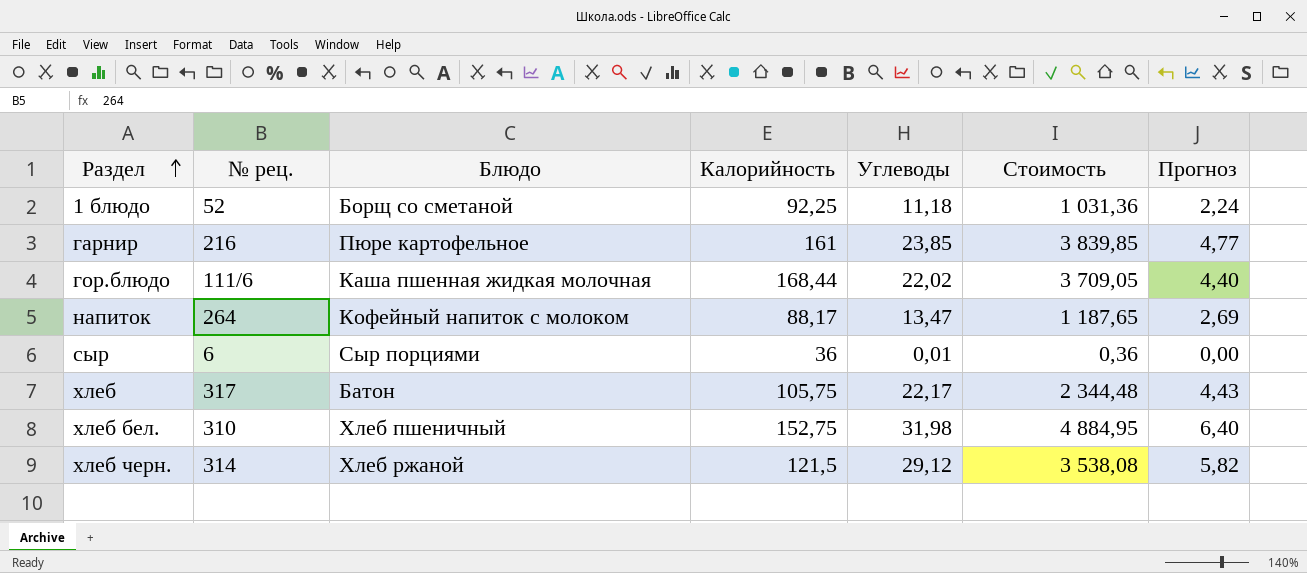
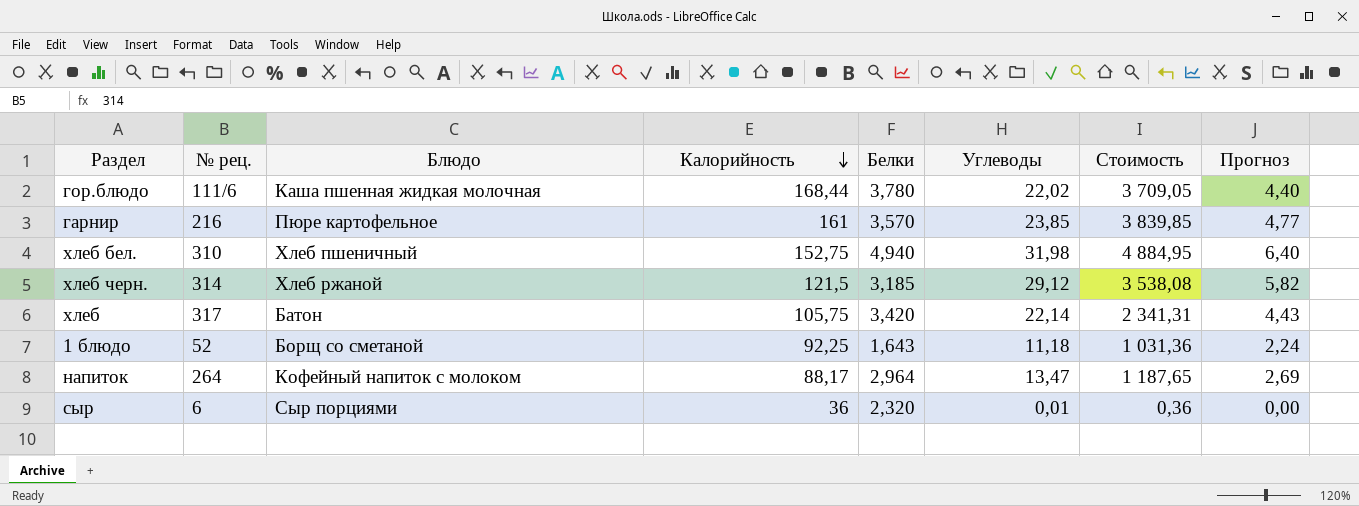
row order: Раздел ascending -> Калорийность descending
column Белки | position: none -> 5
хлеб | Углеводы: 22,17 -> 22,14
хлеб | Стоимость: 2 344,48 -> 2 341,31

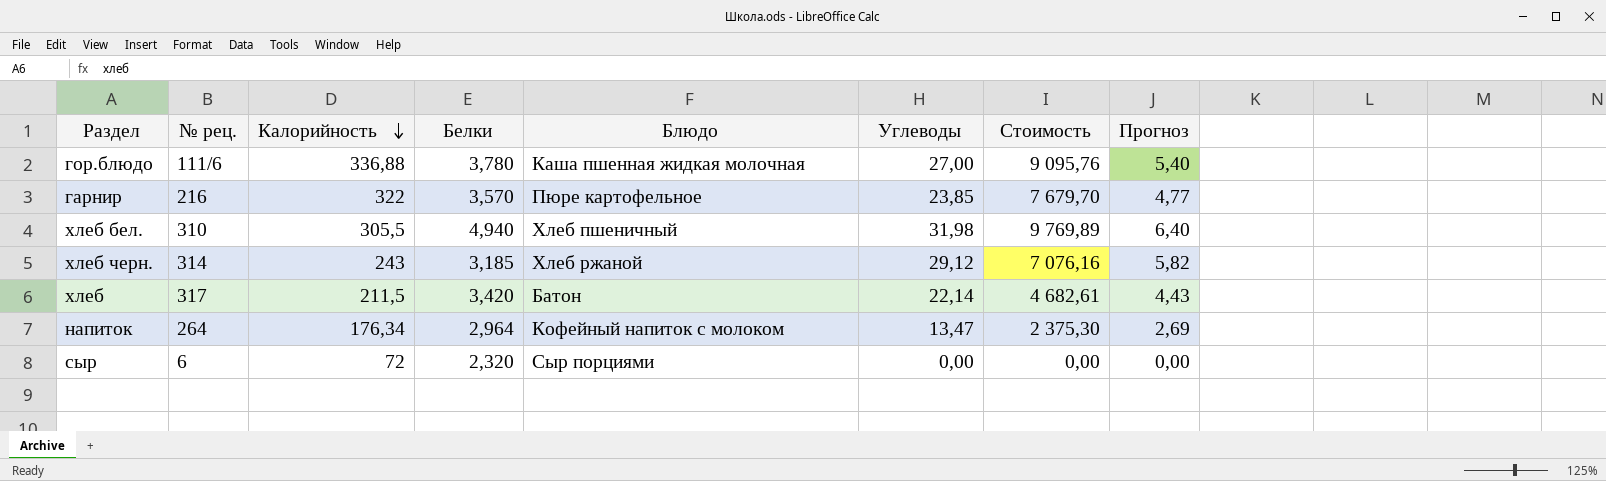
column Блюдо | position: 3 -> 5
row 1 блюдо: 52 | Борщ со сметаной | 92,25 | 1,643 | 11,18 | 1 031,36 | 2,24 -> none
гор.блюдо | Калорийность: 168,44 -> 336,88
гор.блюдо | Углеводы: 22,02 -> 27,00
гор.блюдо | Стоимость: 3 709,05 -> 9 095,76
гор.блюдо | Прогноз: 4,40 -> 5,40
гарнир | Калорийность: 161 -> 322
гарнир | Стоимость: 3 839,85 -> 7 679,70
хлеб бел. | Калорийность: 152,75 -> 305,5
хлеб бел. | Стоимость: 4 884,95 -> 9 769,89
хлеб черн. | Калорийность: 121,5 -> 243
хлеб черн. | Стоимость: 3 538,08 -> 7 076,16
хлеб | Калорийность: 105,75 -> 211,5
хлеб | Стоимость: 2 341,31 -> 4 682,61
напиток | Калорийность: 88,17 -> 176,34
напиток | Стоимость: 1 187,65 -> 2 375,30
сыр | Калорийность: 36 -> 72
сыр | Углеводы: 0,01 -> 0,00
сыр | Стоимость: 0,36 -> 0,00

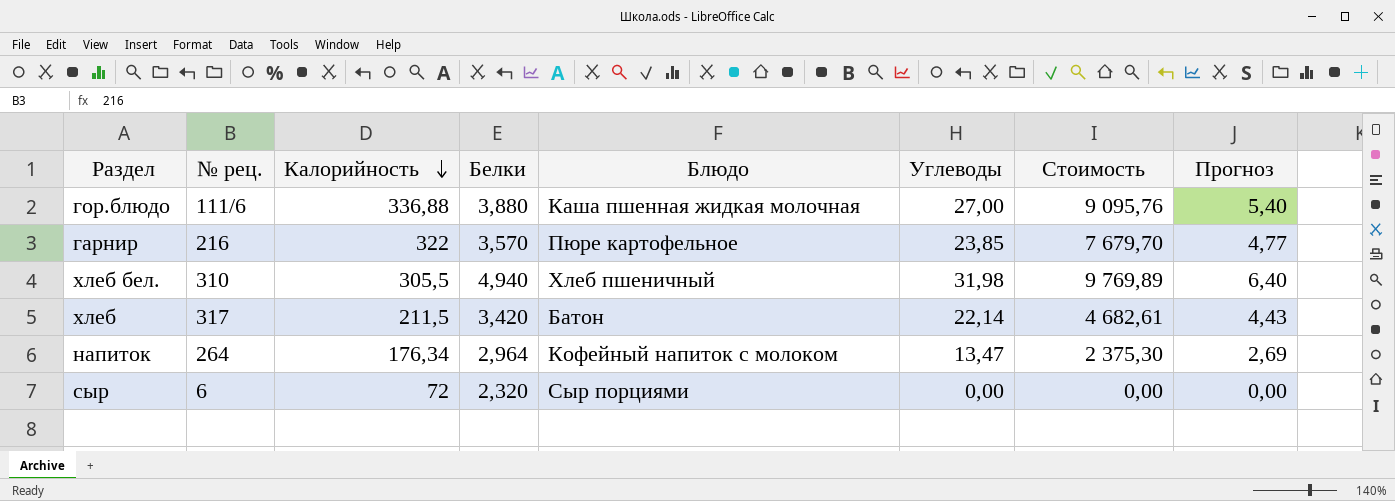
row хлеб черн.: 314 | 243 | 3,185 | Хлеб ржаной | 29,12 | 7 076,16 | 5,82 -> none
гор.блюдо | Белки: 3,780 -> 3,880

